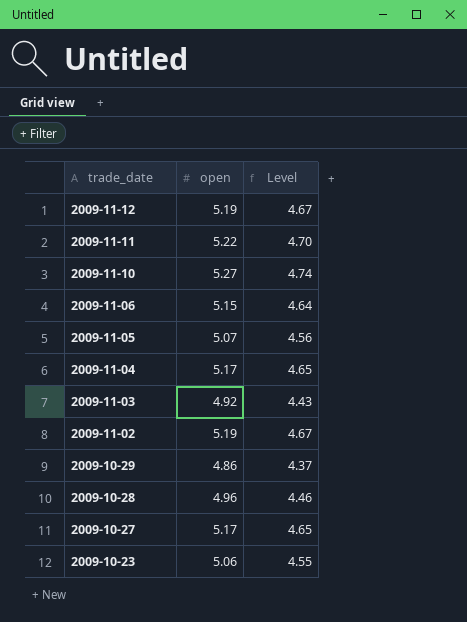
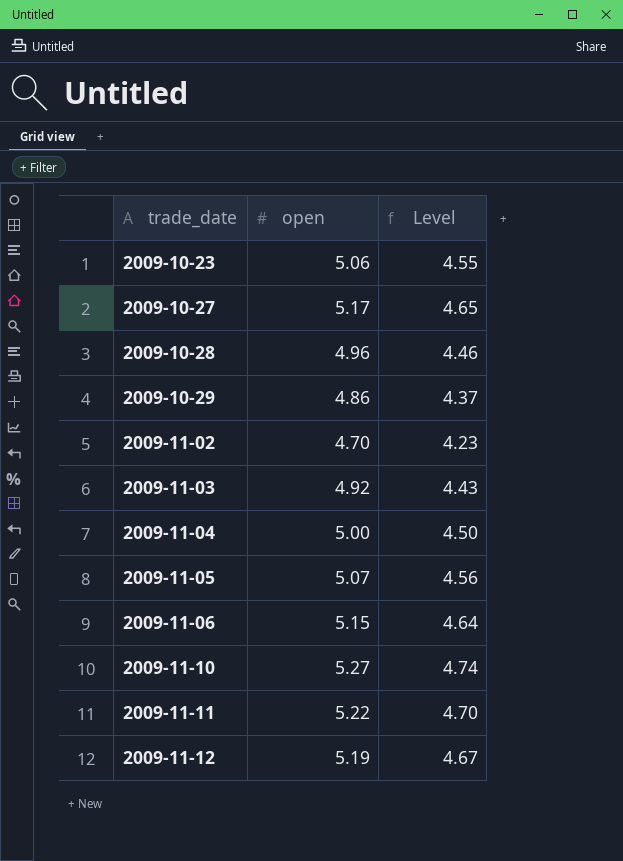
row order: trade_date descending -> trade_date ascending
2009-11-02 | open: 5.19 -> 4.70
2009-11-02 | Level: 4.67 -> 4.23
2009-11-04 | open: 5.17 -> 5.00
2009-11-04 | Level: 4.65 -> 4.50

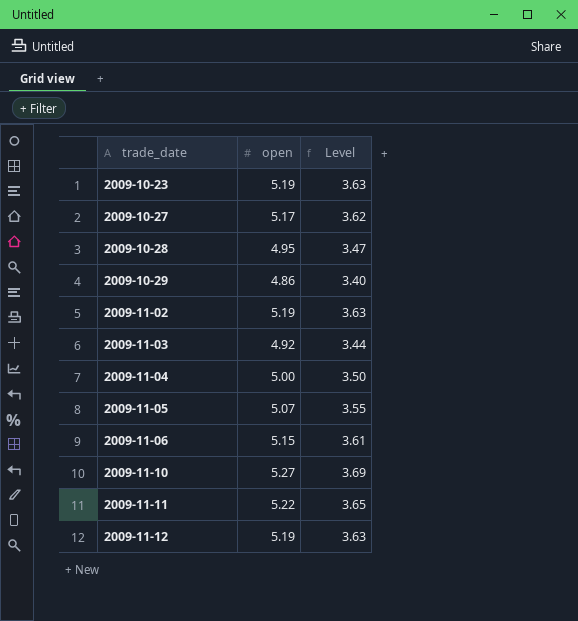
column Level | formula: [open] * 0.9 -> [open] * 0.7
2009-10-23 | open: 5.06 -> 5.19
2009-10-28 | open: 4.96 -> 4.95
2009-11-02 | open: 4.70 -> 5.19

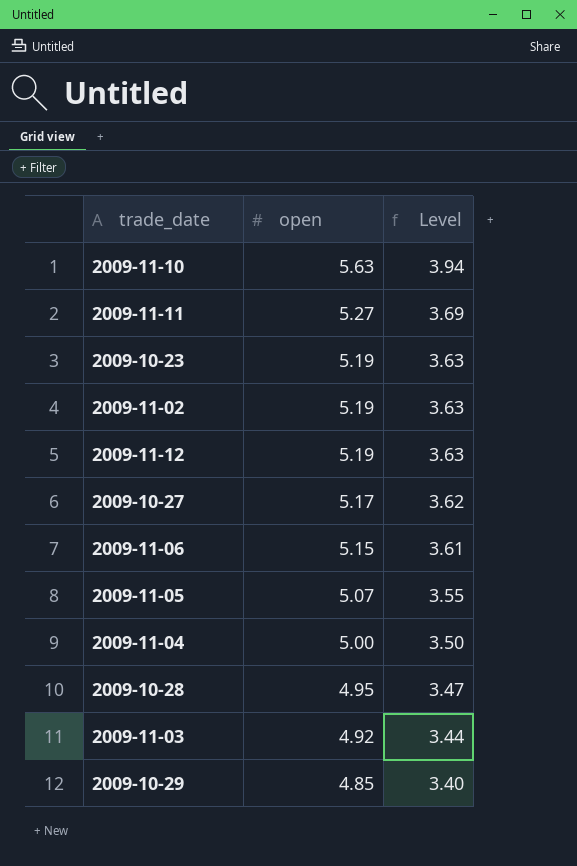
row order: trade_date ascending -> open descending
2009-11-10 | open: 5.27 -> 5.63
2009-11-10 | Level: 3.69 -> 3.94
2009-11-11 | open: 5.22 -> 5.27
2009-11-11 | Level: 3.65 -> 3.69
2009-10-29 | open: 4.86 -> 4.85

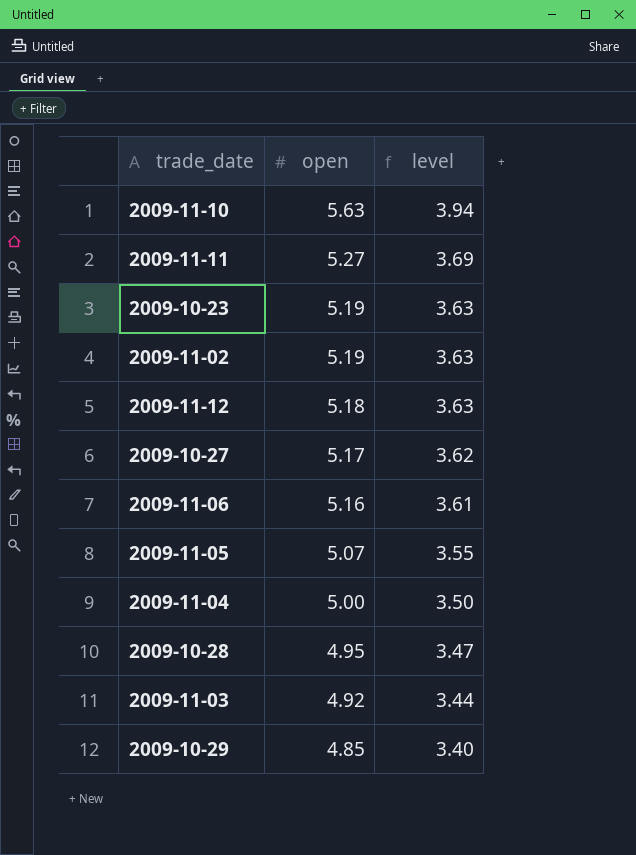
column name: Level -> level
2009-11-12 | open: 5.19 -> 5.18
2009-11-06 | open: 5.15 -> 5.16

